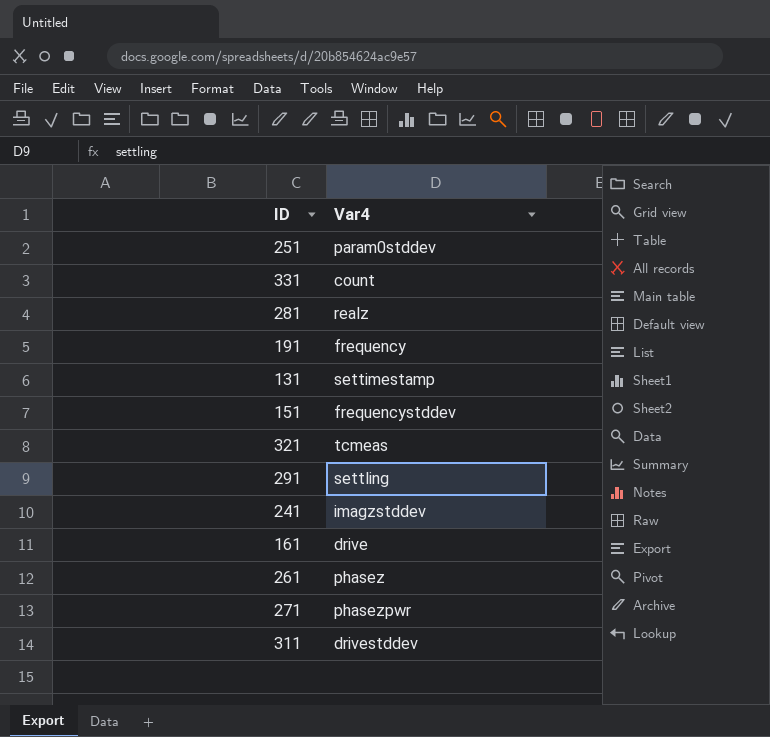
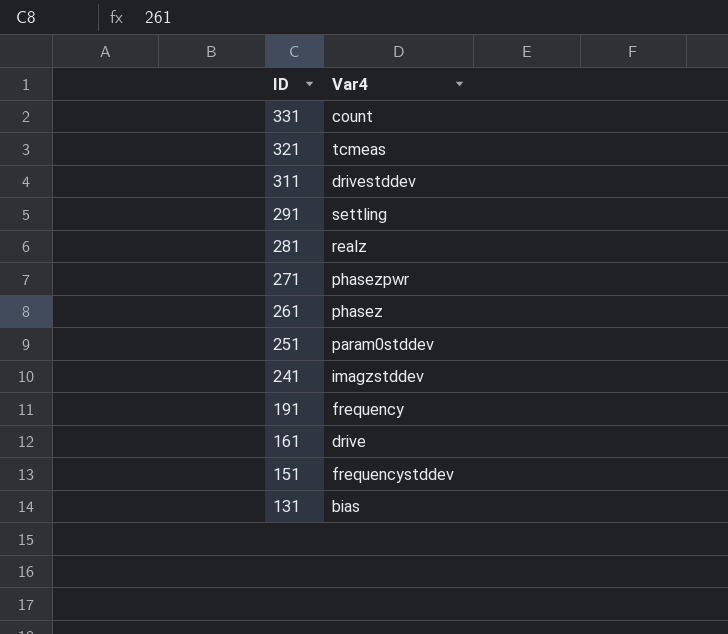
row order: none -> ID descending
131 | Var4: settimestamp -> bias

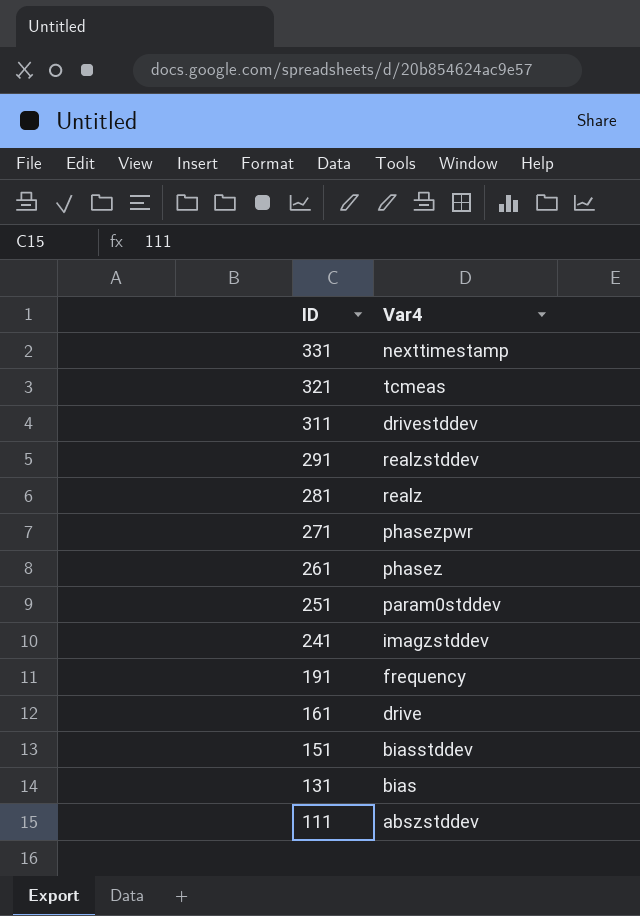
331 | Var4: count -> nexttimestamp
291 | Var4: settling -> realzstddev
151 | Var4: frequencystddev -> biasstddev
row 111: none -> abszstddev

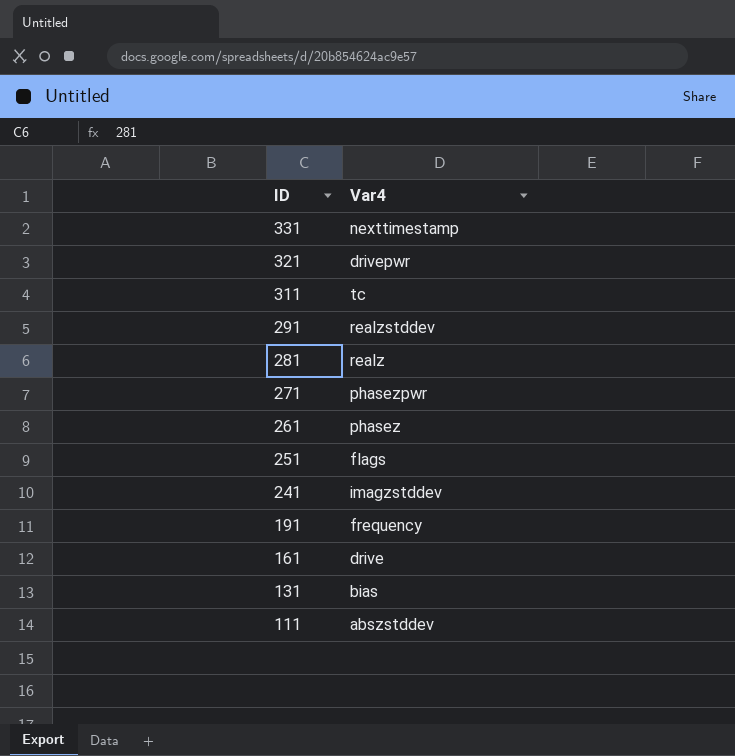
row 151: biasstddev -> none
321 | Var4: tcmeas -> drivepwr
311 | Var4: drivestddev -> tc
251 | Var4: param0stddev -> flags

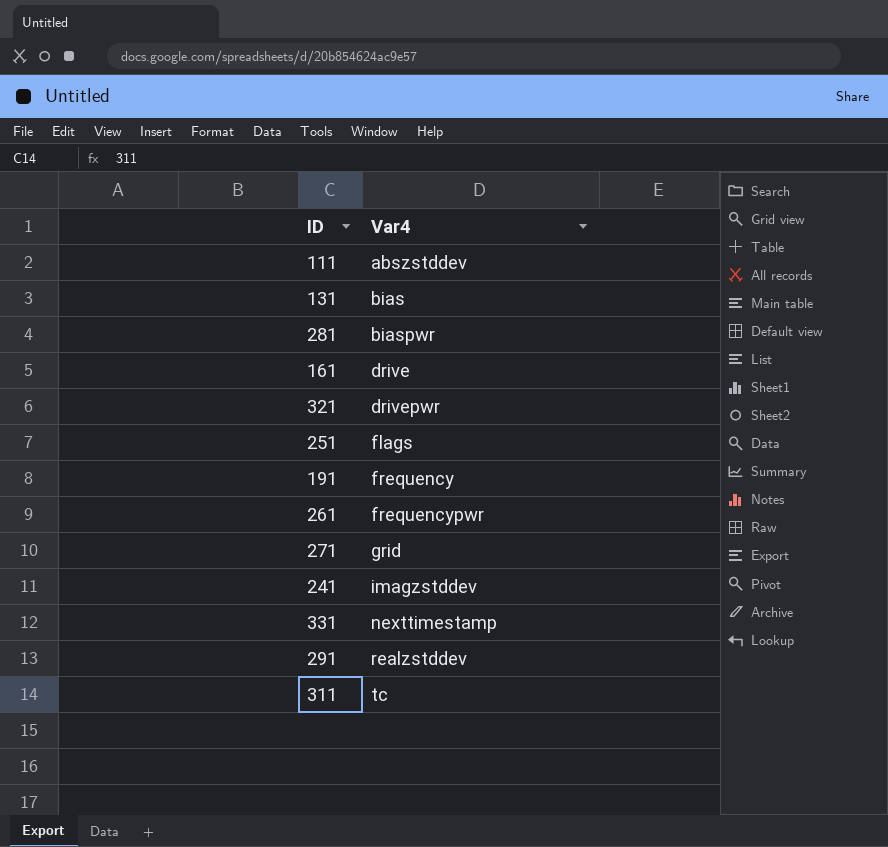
row order: ID descending -> Var4 ascending
281 | Var4: realz -> biaspwr
261 | Var4: phasez -> frequencypwr
271 | Var4: phasezpwr -> grid

